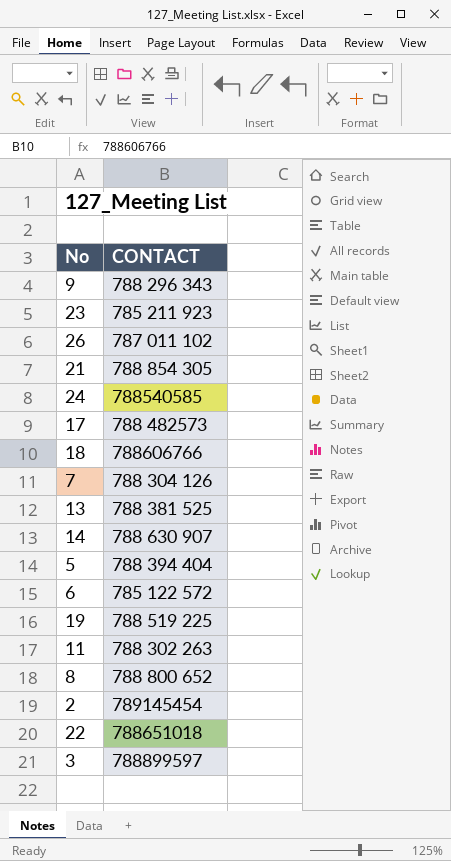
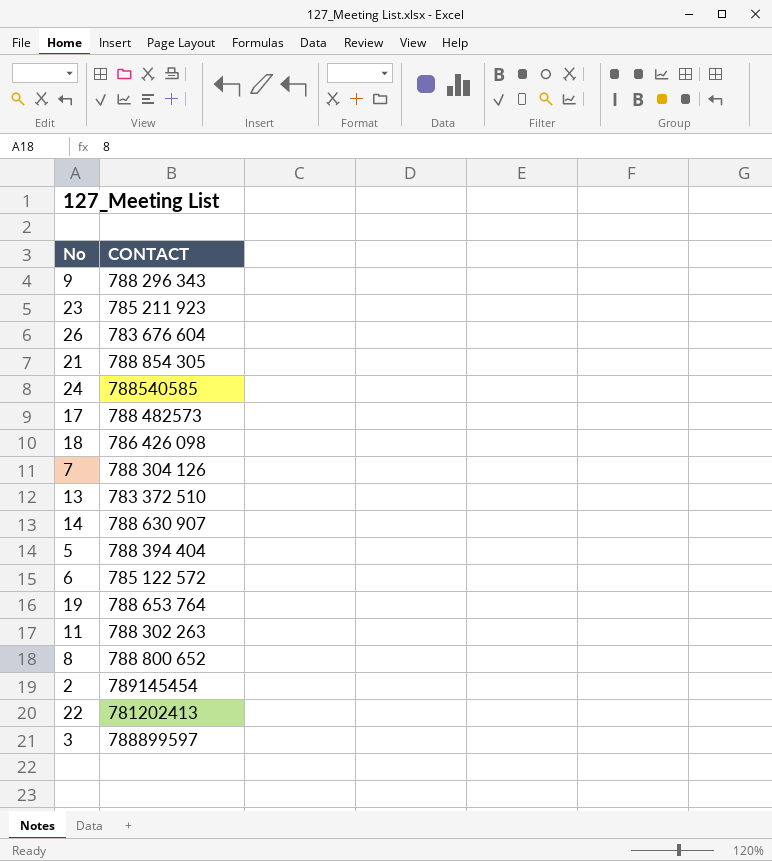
26 | CONTACT: 787 011 102 -> 783 676 604
18 | CONTACT: 788606766 -> 786 426 098
13 | CONTACT: 788 381 525 -> 783 372 510
19 | CONTACT: 788 519 225 -> 788 653 764
22 | CONTACT: 788651018 -> 781202413

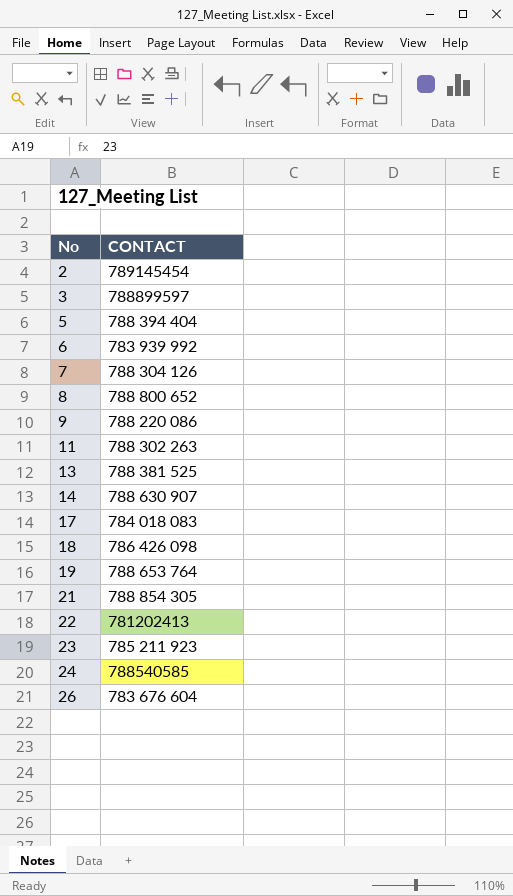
row order: none -> No ascending
6 | CONTACT: 785 122 572 -> 783 939 992
9 | CONTACT: 788 296 343 -> 788 220 086
13 | CONTACT: 783 372 510 -> 788 381 525
17 | CONTACT: 788 482573 -> 784 018 083

